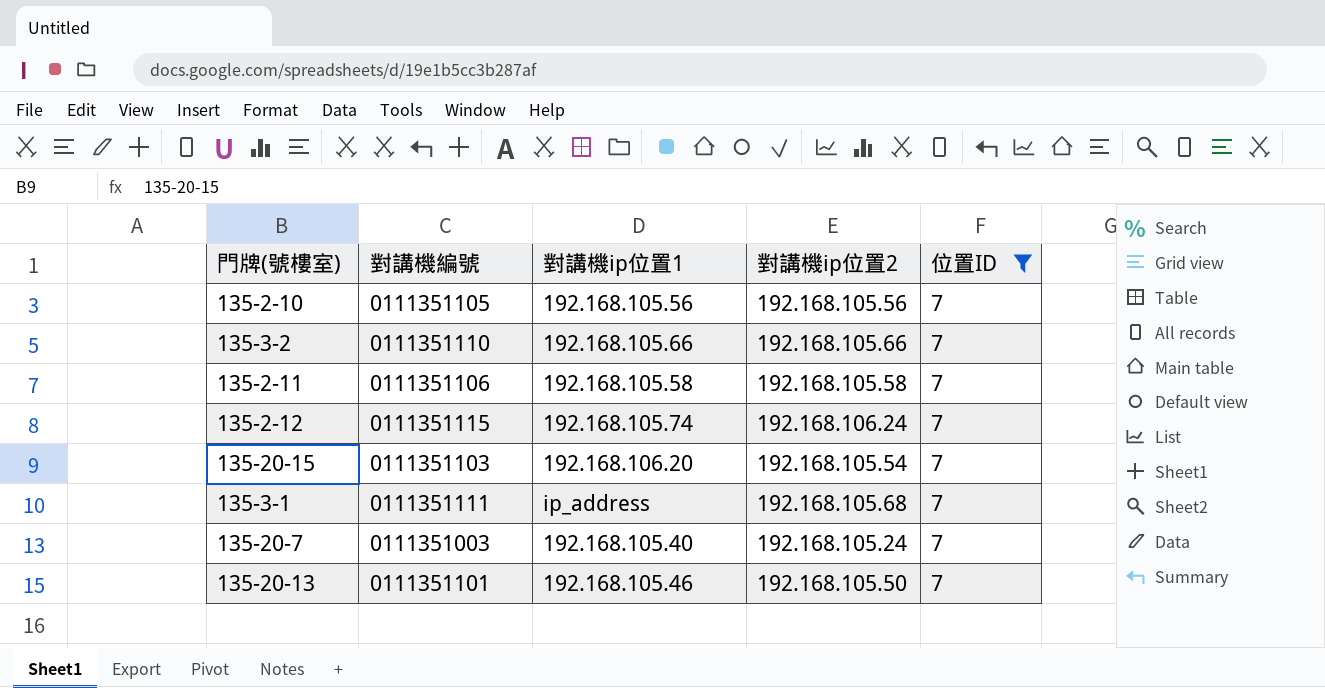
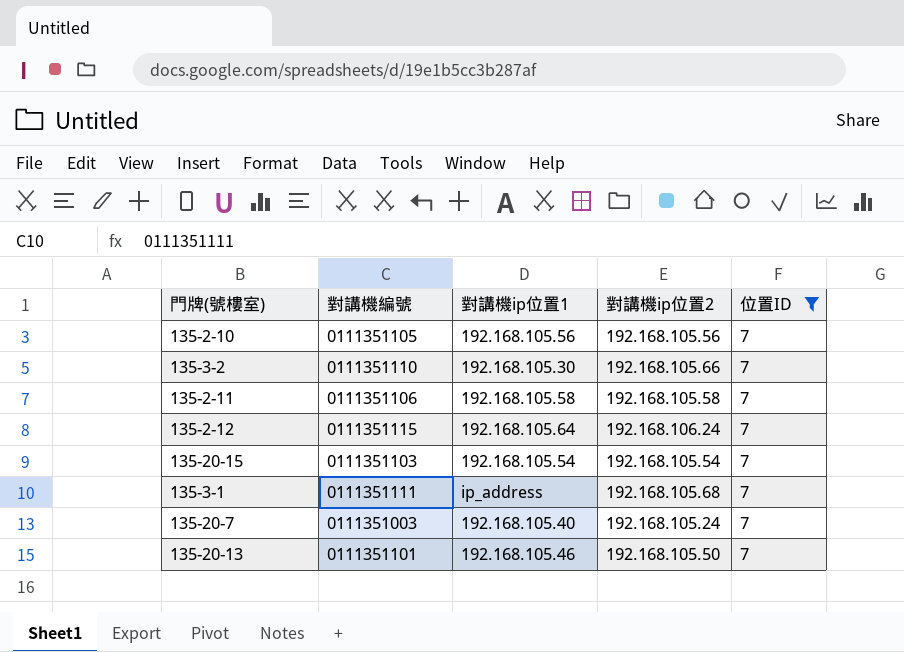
135-3-2 | 對講機ip位置1: 192.168.105.66 -> 192.168.105.30
135-2-12 | 對講機ip位置1: 192.168.105.74 -> 192.168.105.64
135-20-15 | 對講機ip位置1: 192.168.106.20 -> 192.168.105.54

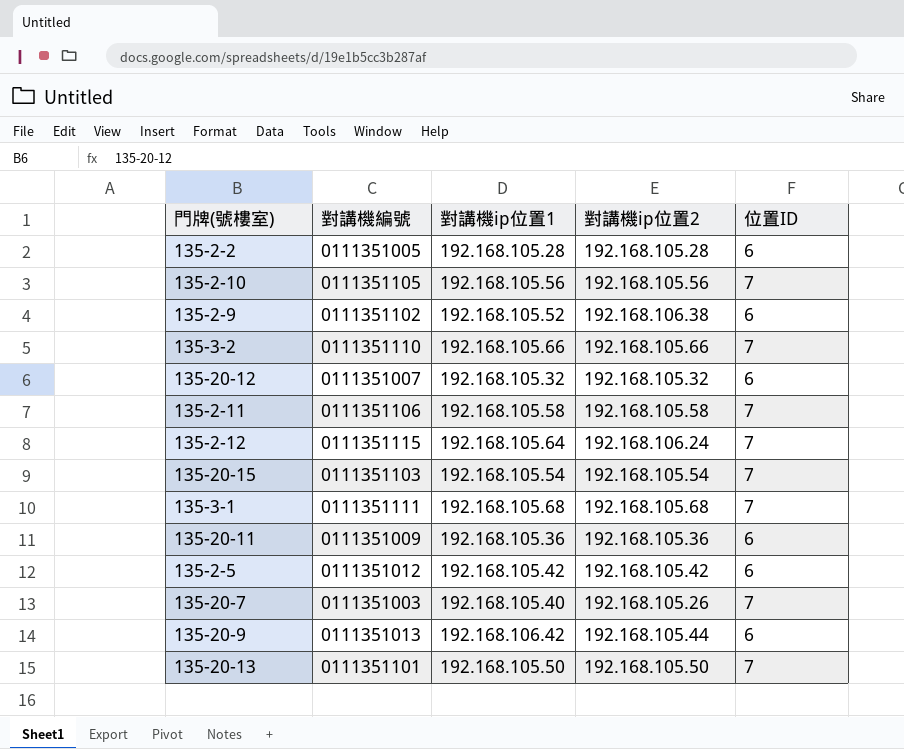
filter: 位置ID = 7 -> none
135-3-2 | 對講機ip位置1: 192.168.105.30 -> 192.168.105.66
135-3-1 | 對講機ip位置1: ip_address -> 192.168.105.68
135-20-7 | 對講機ip位置2: 192.168.105.24 -> 192.168.105.26
135-20-13 | 對講機ip位置1: 192.168.105.46 -> 192.168.105.50

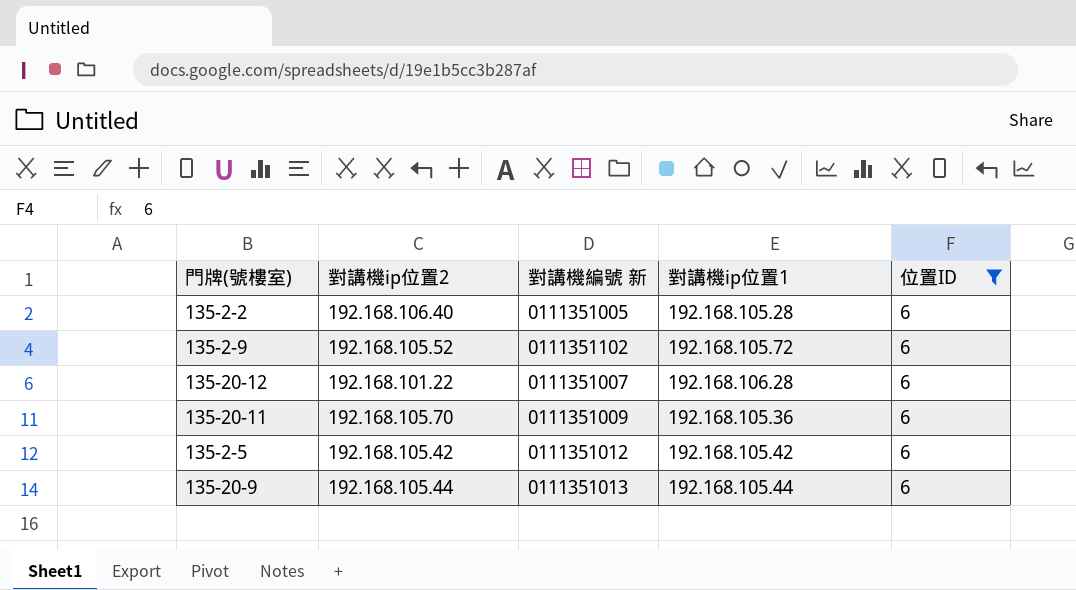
filter: none -> 位置ID = 6
column 對講機ip位置2 | position: 4 -> 2
column name: 對講機編號 -> 對講機編號 新
135-2-2 | 對講機ip位置2: 192.168.105.28 -> 192.168.106.40
135-2-9 | 對講機ip位置2: 192.168.106.38 -> 192.168.105.52
135-2-9 | 對講機ip位置1: 192.168.105.52 -> 192.168.105.72
135-20-12 | 對講機ip位置2: 192.168.105.32 -> 192.168.101.22
135-20-12 | 對講機ip位置1: 192.168.105.32 -> 192.168.106.28
135-20-11 | 對講機ip位置2: 192.168.105.36 -> 192.168.105.70
135-20-9 | 對講機ip位置1: 192.168.106.42 -> 192.168.105.44

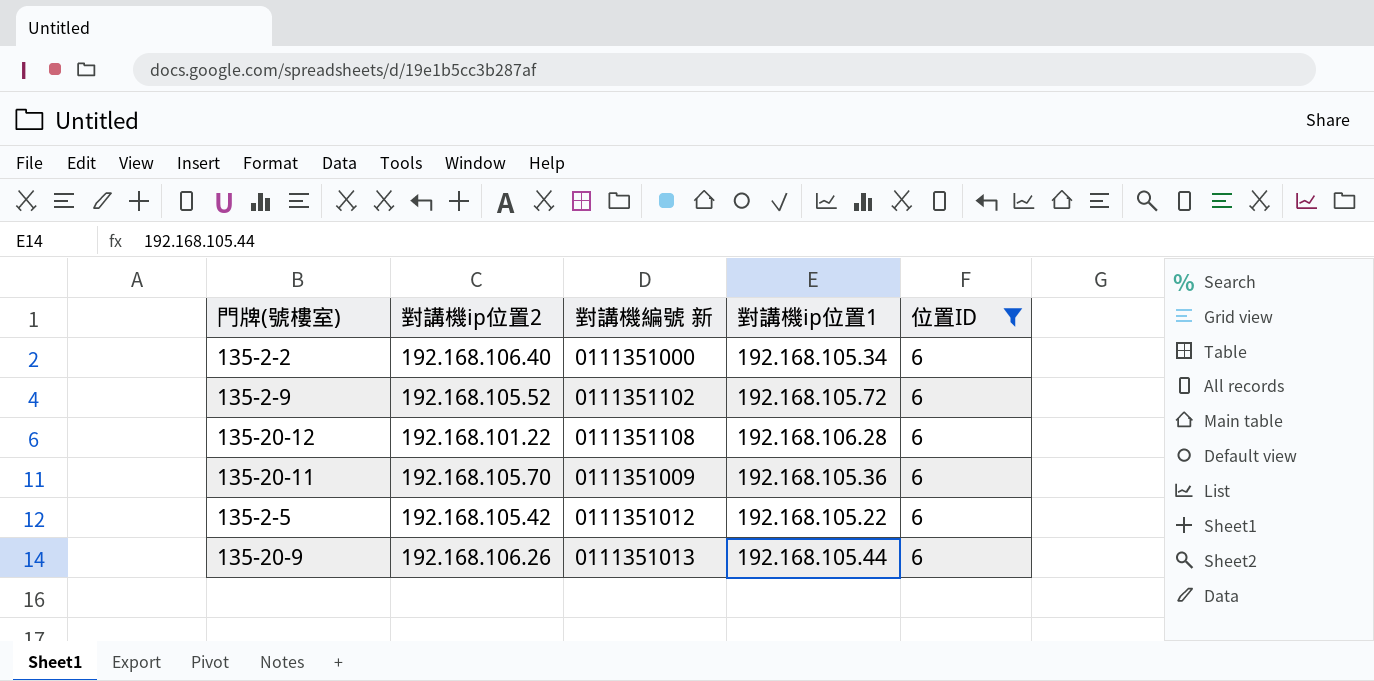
135-2-2 | 對講機編號 新: 0111351005 -> 0111351000
135-2-2 | 對講機ip位置1: 192.168.105.28 -> 192.168.105.34
135-20-12 | 對講機編號 新: 0111351007 -> 0111351108
135-2-5 | 對講機ip位置1: 192.168.105.42 -> 192.168.105.22
135-20-9 | 對講機ip位置2: 192.168.105.44 -> 192.168.106.26

